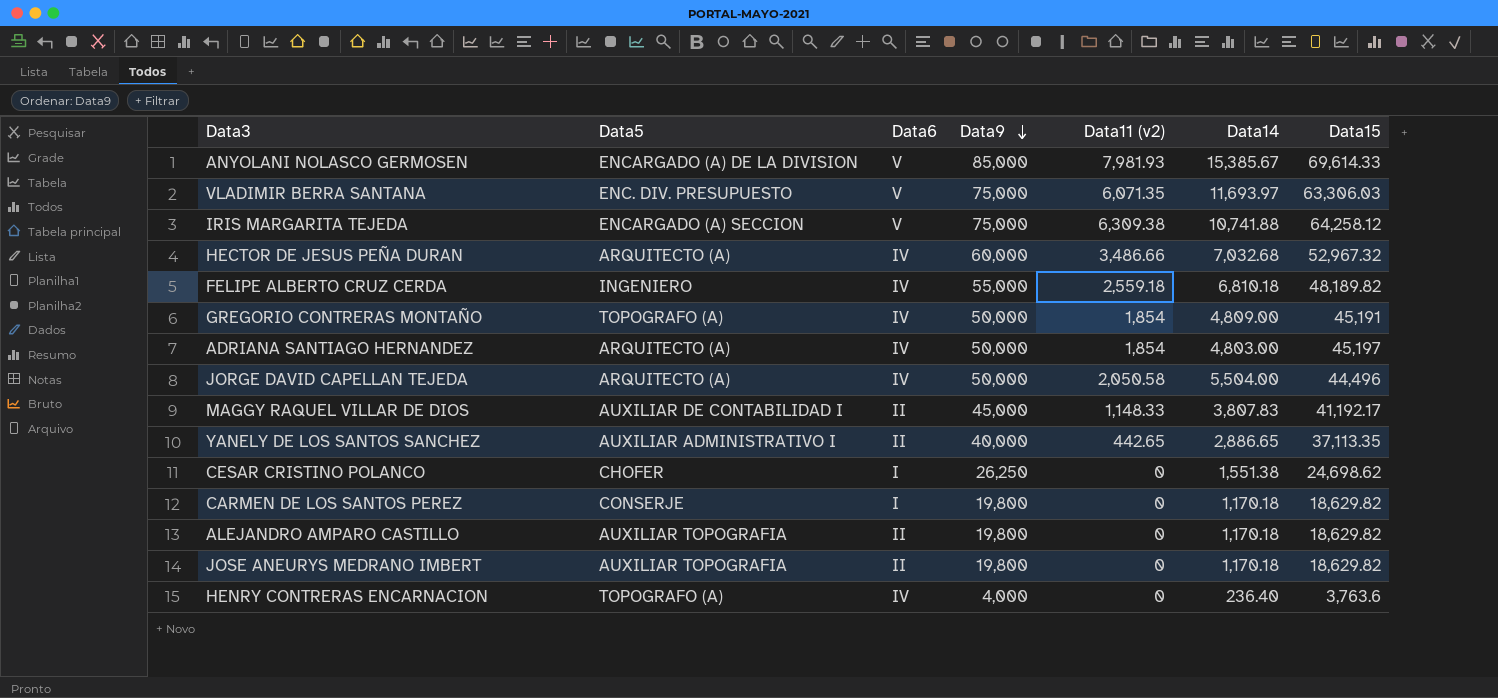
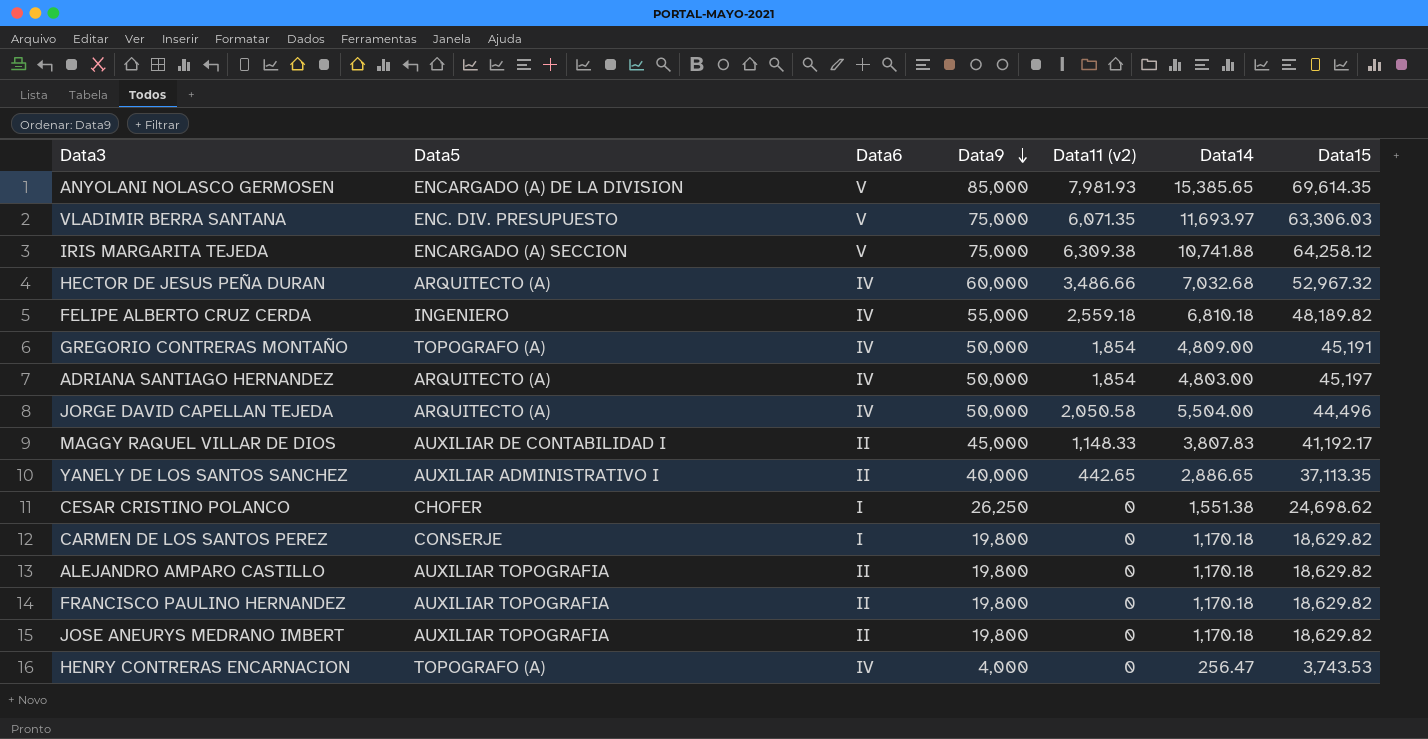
ANYOLANI NOLASCO GERMOSEN | Data14: 15,385.67 -> 15,385.65
ANYOLANI NOLASCO GERMOSEN | Data15: 69,614.33 -> 69,614.35
row FRANCISCO PAULINO HERNANDEZ: none -> AUXILIAR TOPOGRAFIA | II | 19,800 | 0 | 1,170.18 | 18,629.82
HENRY CONTRERAS ENCARNACION | Data14: 236.40 -> 256.47
HENRY CONTRERAS ENCARNACION | Data15: 3,763.6 -> 3,743.53

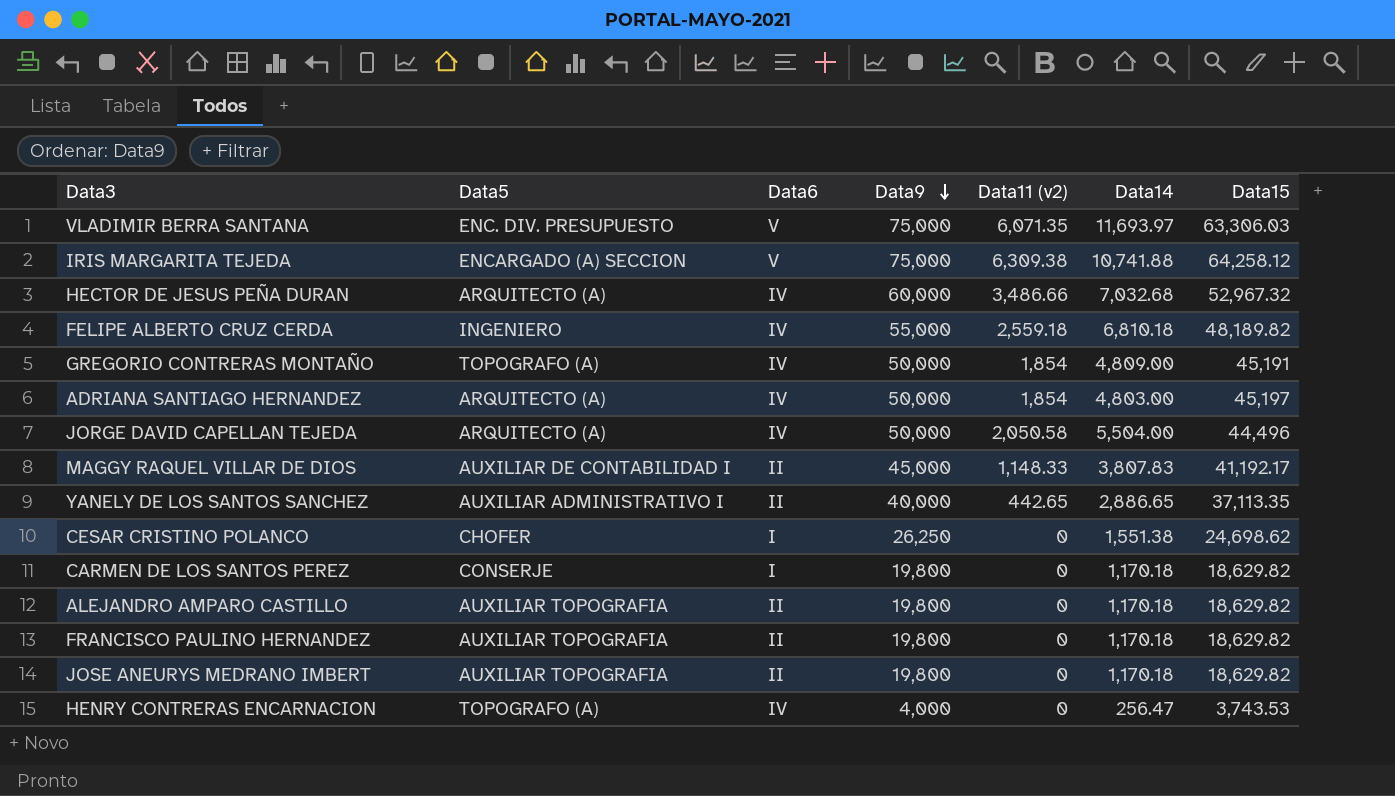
row ANYOLANI NOLASCO GERMOSEN: ENCARGADO (A) DE LA DIVISION | V | 85,000 | 7,981.93 | 15,385.65 | 69,614.35 -> none

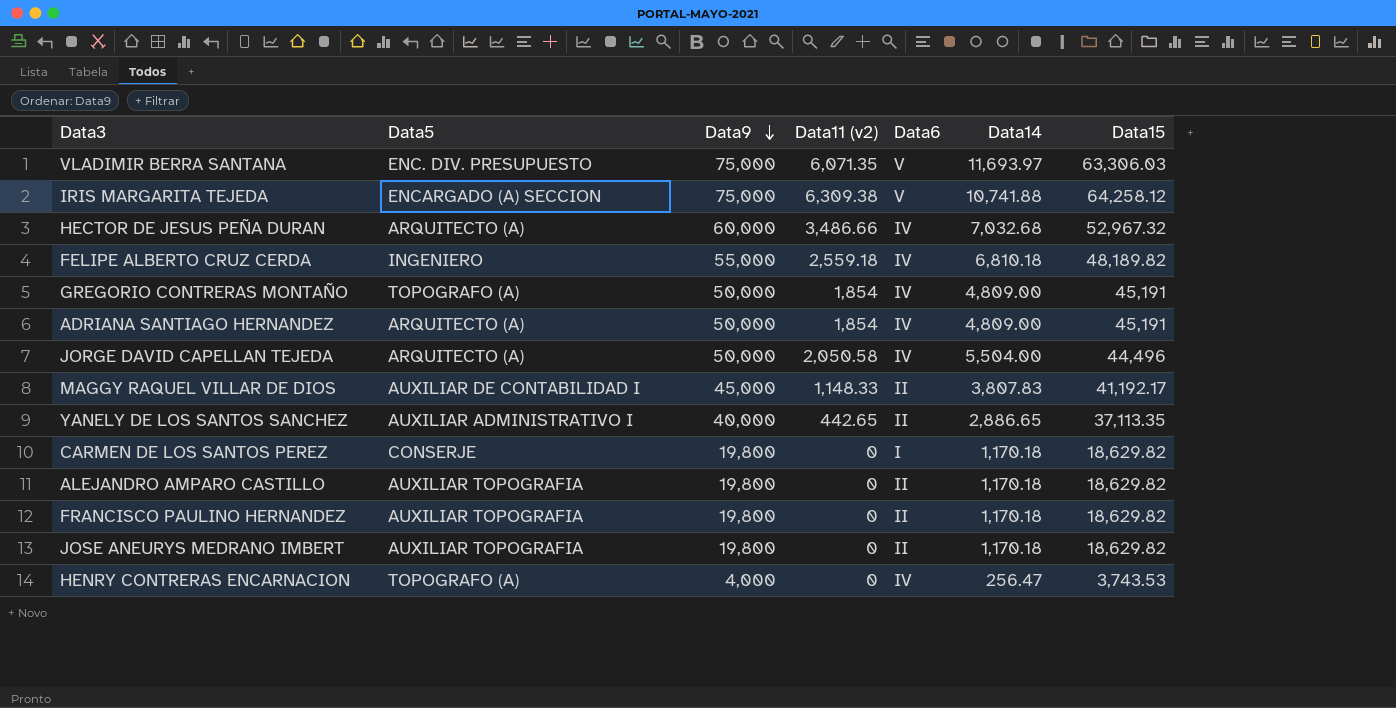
column Data6 | position: 3 -> 5
row CESAR CRISTINO POLANCO: CHOFER | I | 26,250 | 0 | 1,551.38 | 24,698.62 -> none
ADRIANA SANTIAGO HERNANDEZ | Data14: 4,803.00 -> 4,809.00
ADRIANA SANTIAGO HERNANDEZ | Data15: 45,197 -> 45,191

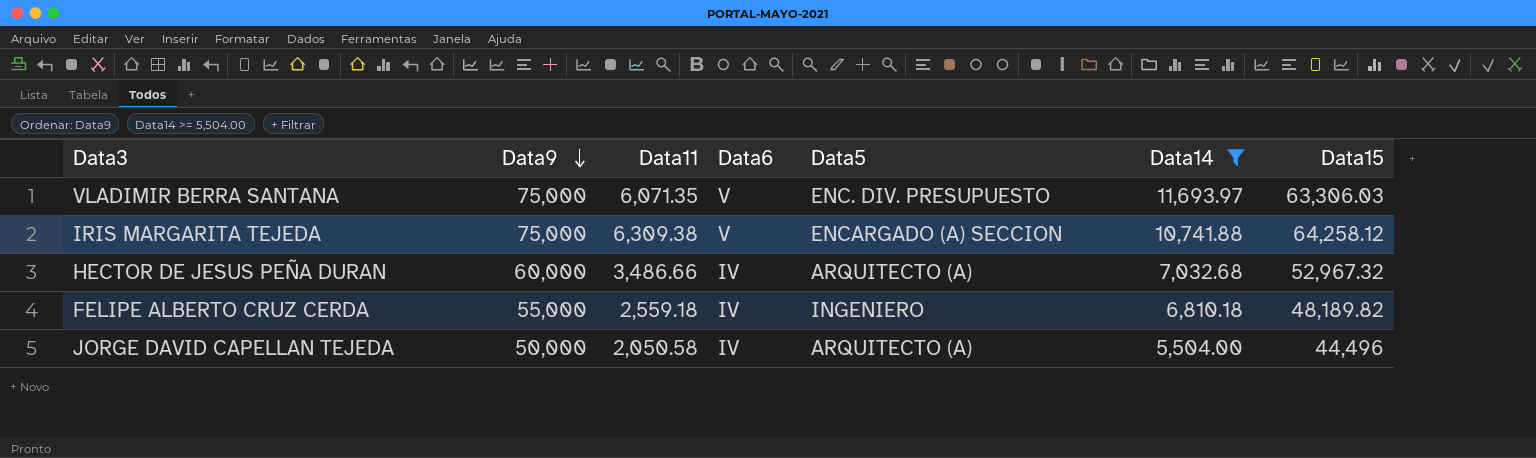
filter: none -> Data14 >= 5,504.00
column name: Data11 (v2) -> Data11
column Data5 | position: 2 -> 5

